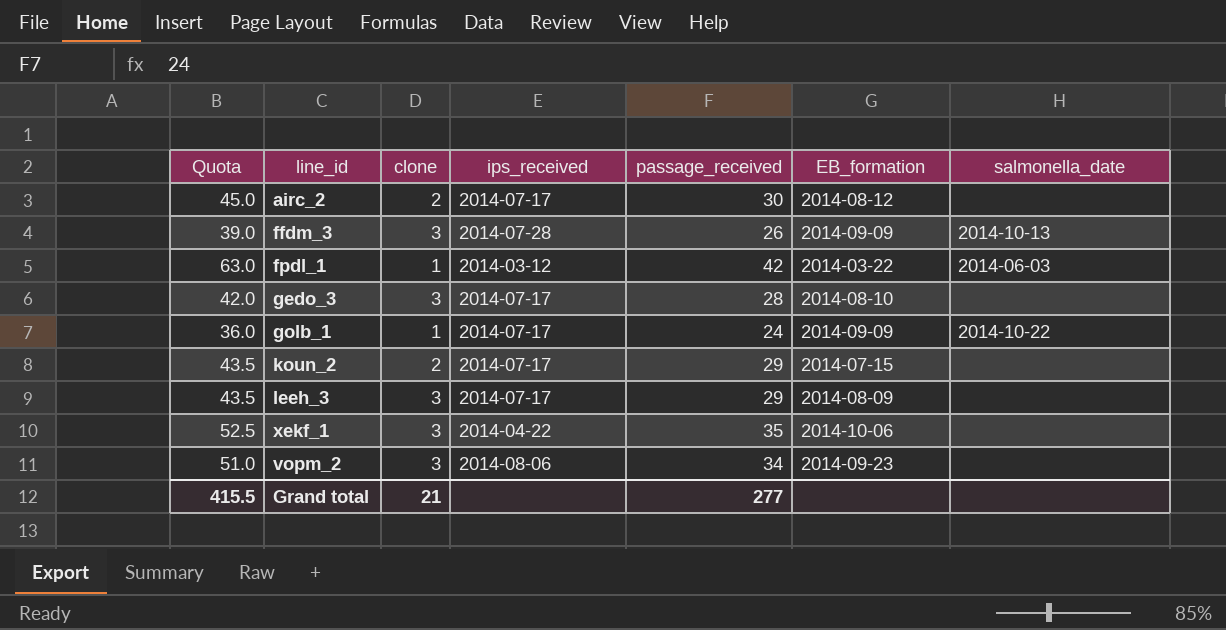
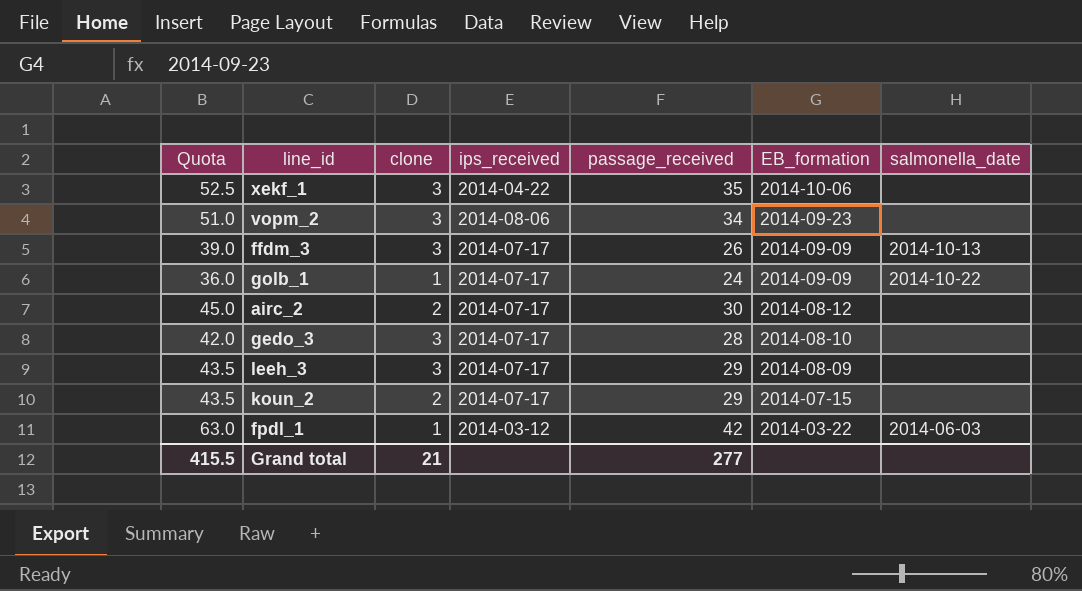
row order: none -> EB_formation descending
ffdm_3 | ips_received: 2014-07-28 -> 2014-07-17

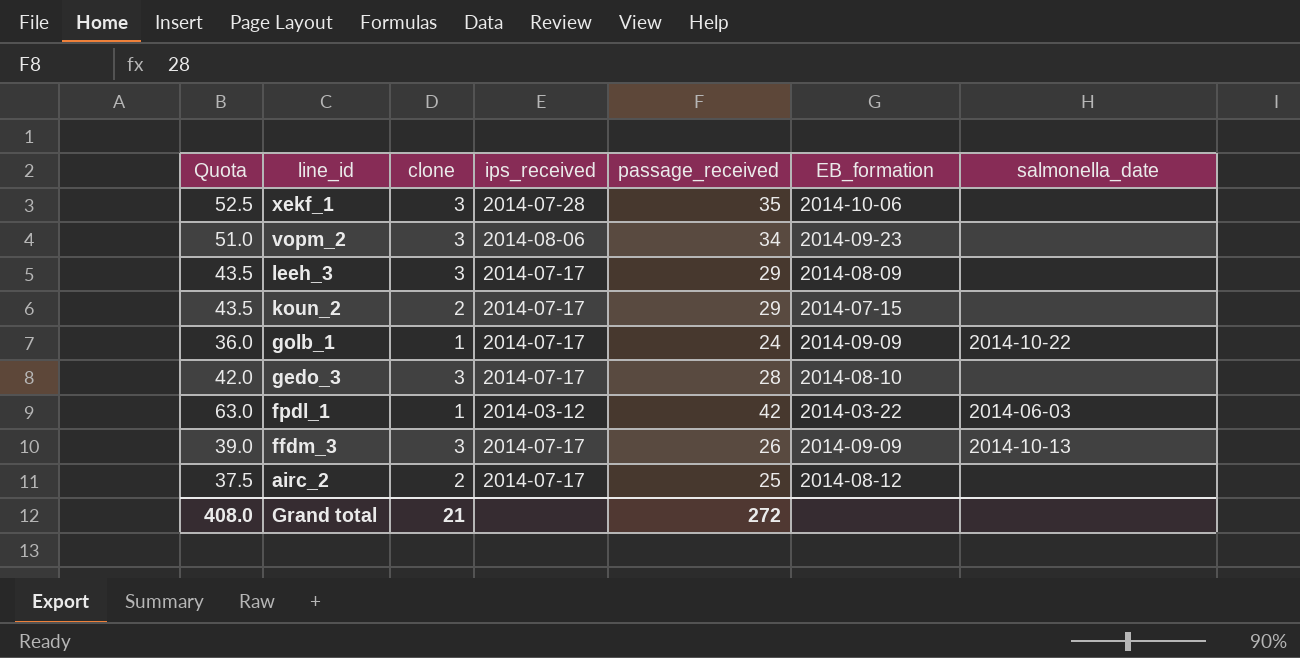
row order: EB_formation descending -> line_id descending
xekf_1 | ips_received: 2014-04-22 -> 2014-07-28
airc_2 | Quota: 45.0 -> 37.5
airc_2 | passage_received: 30 -> 25
Grand total | Quota: 415.5 -> 408.0
Grand total | passage_received: 277 -> 272

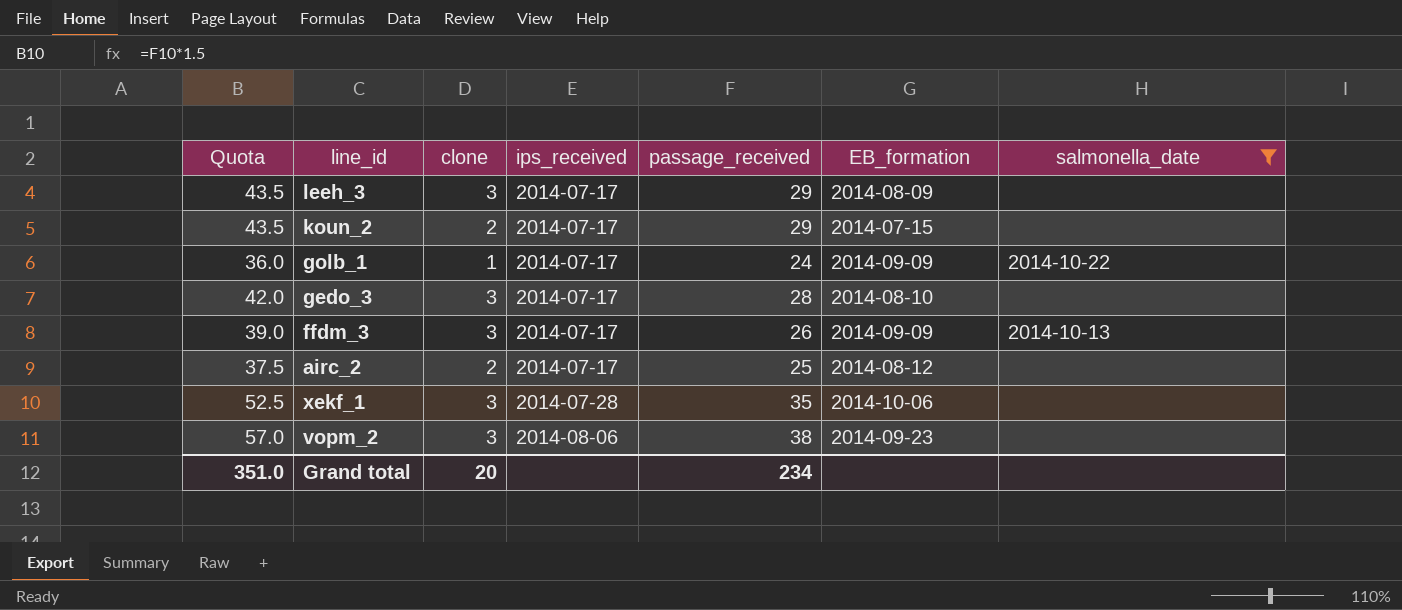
filter: none -> salmonella_date != 2014-06-03
row order: line_id descending -> ips_received ascending
vopm_2 | Quota: 51.0 -> 57.0
vopm_2 | passage_received: 34 -> 38
Grand total | Quota: 408.0 -> 351.0
Grand total | clone: 21 -> 20
Grand total | passage_received: 272 -> 234

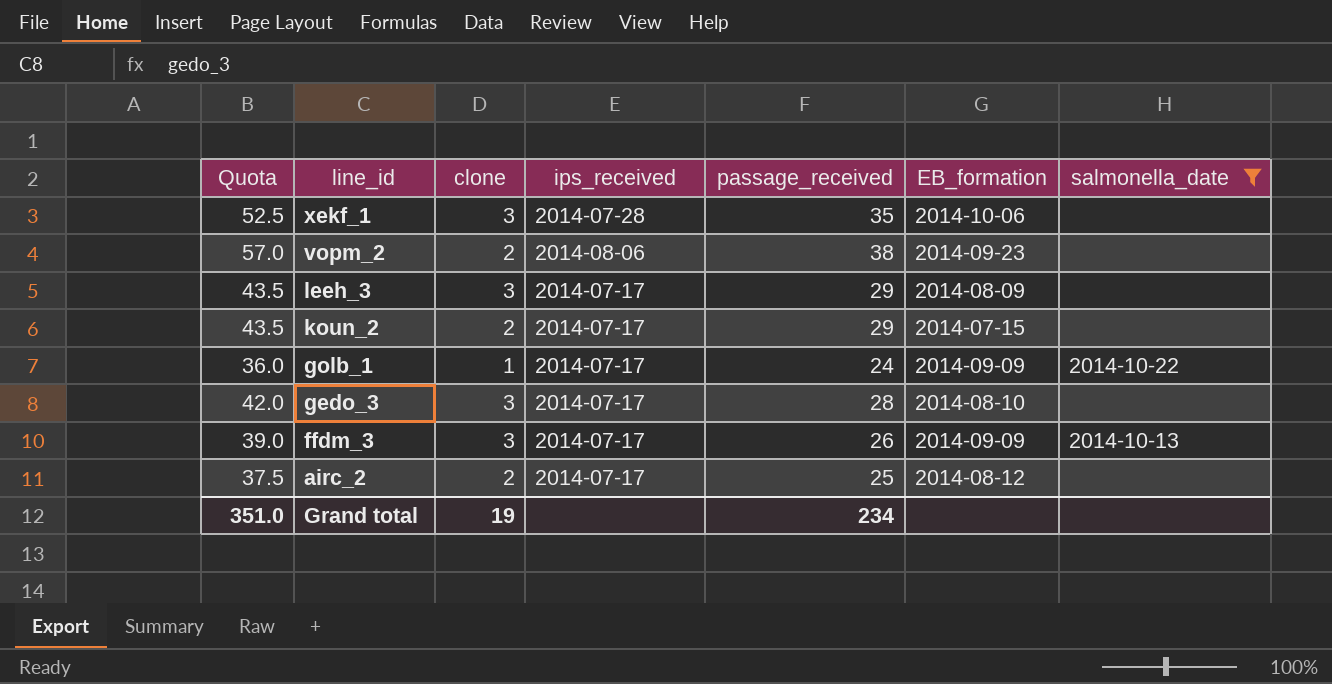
row order: ips_received ascending -> line_id descending
vopm_2 | clone: 3 -> 2
Grand total | clone: 20 -> 19

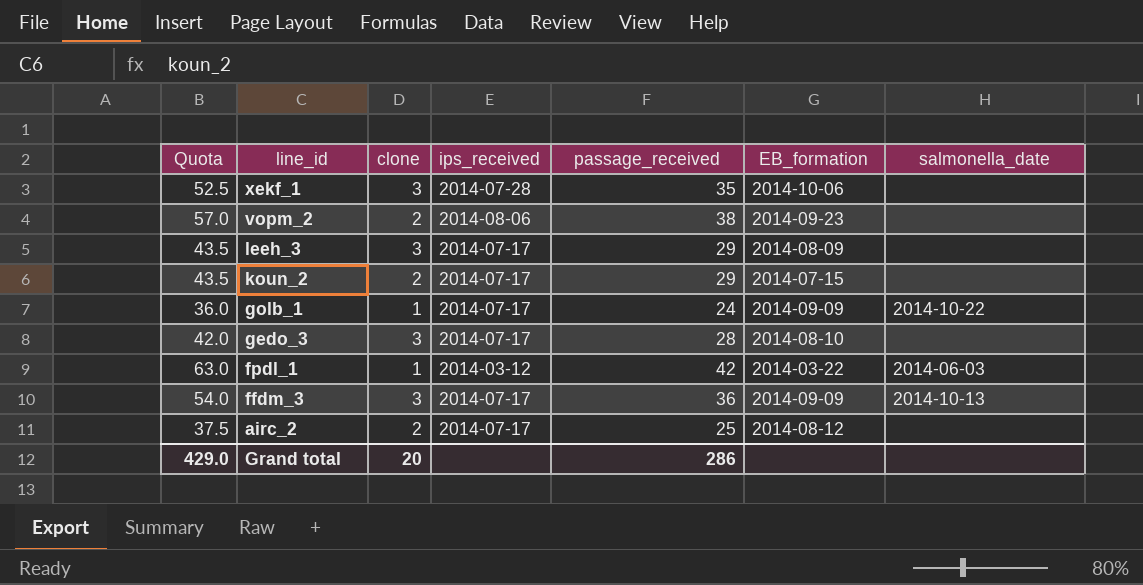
filter: salmonella_date != 2014-06-03 -> none
ffdm_3 | Quota: 39.0 -> 54.0
ffdm_3 | passage_received: 26 -> 36
Grand total | Quota: 351.0 -> 429.0
Grand total | clone: 19 -> 20
Grand total | passage_received: 234 -> 286

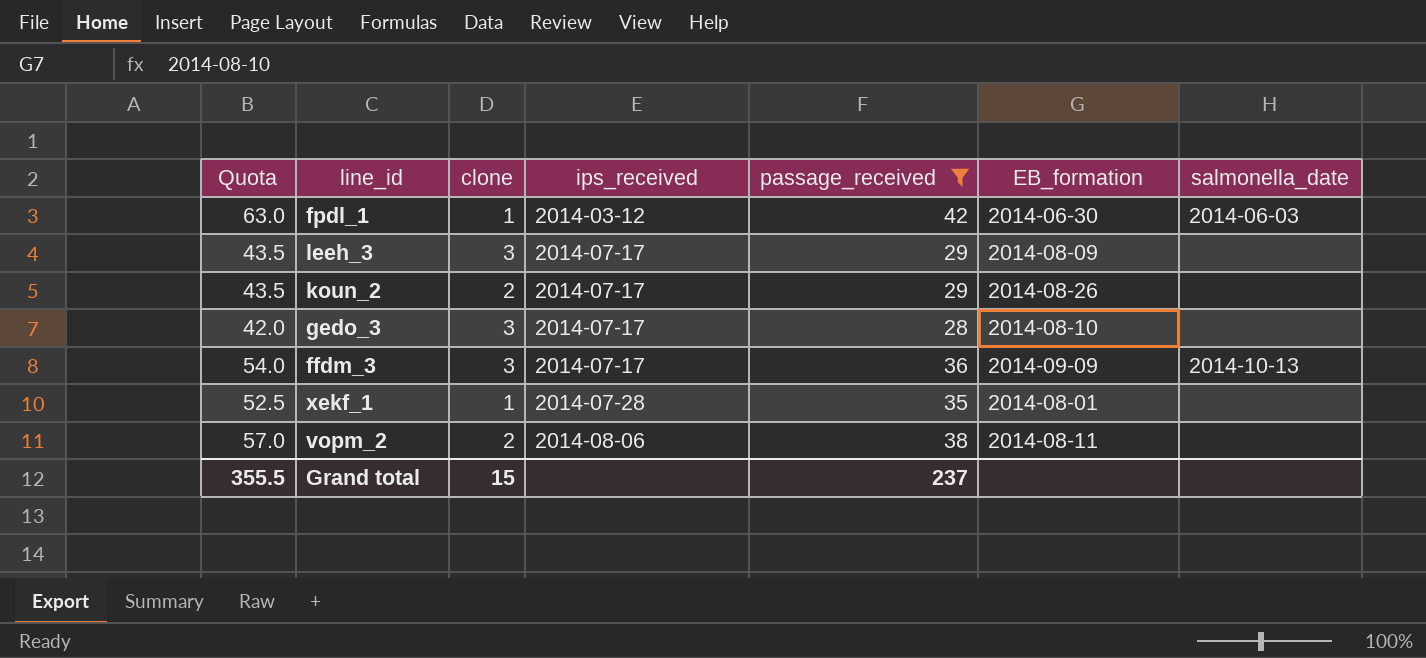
filter: none -> passage_received >= 28
row order: line_id descending -> ips_received ascending
fpdl_1 | EB_formation: 2014-03-22 -> 2014-06-30
koun_2 | EB_formation: 2014-07-15 -> 2014-08-26
xekf_1 | clone: 3 -> 1
xekf_1 | EB_formation: 2014-10-06 -> 2014-08-01
vopm_2 | EB_formation: 2014-09-23 -> 2014-08-11
Grand total | Quota: 429.0 -> 355.5
Grand total | clone: 20 -> 15
Grand total | passage_received: 286 -> 237

